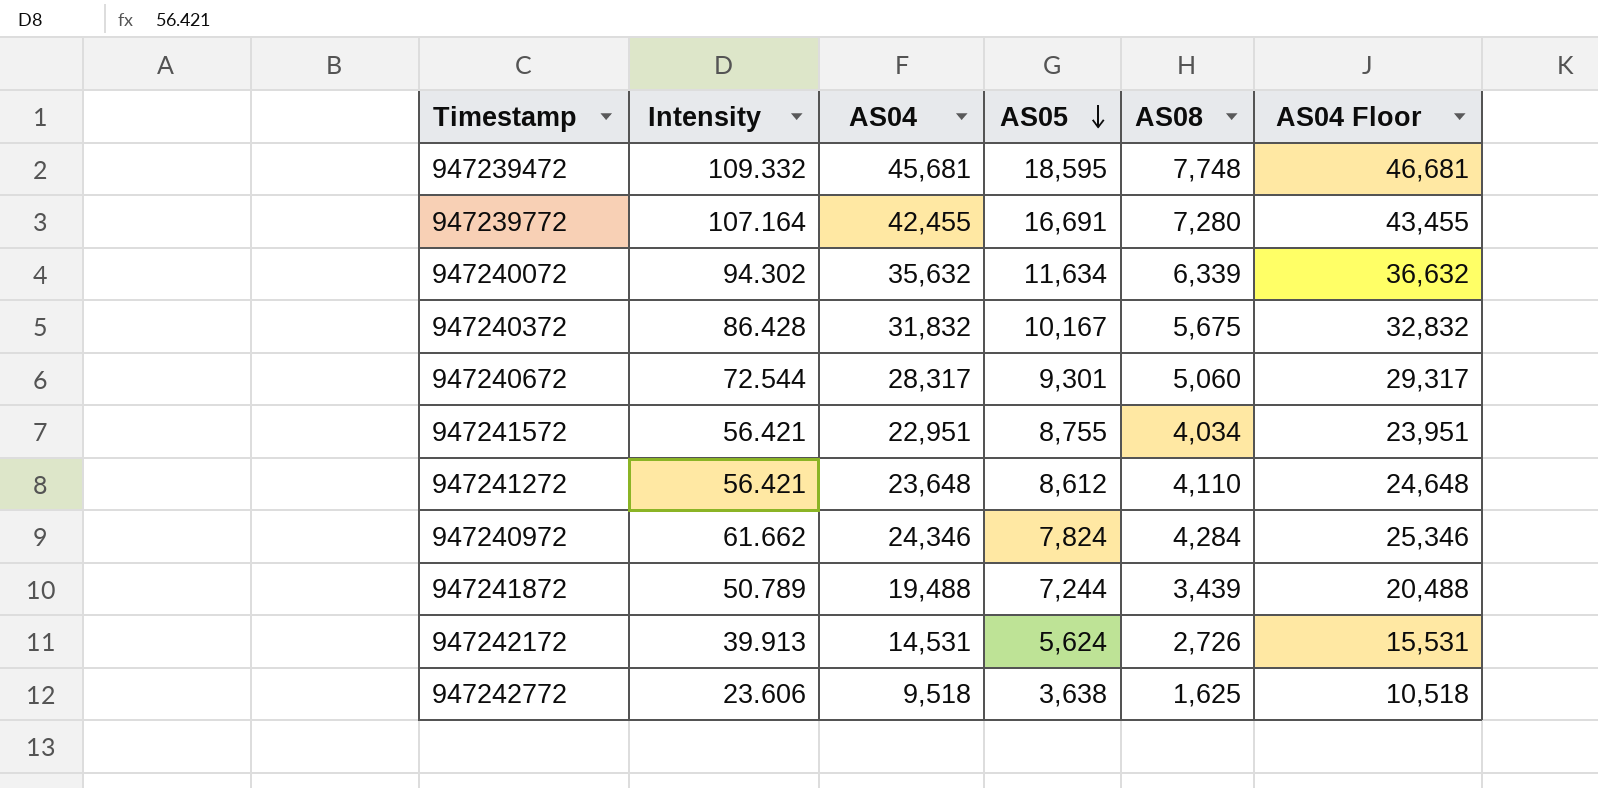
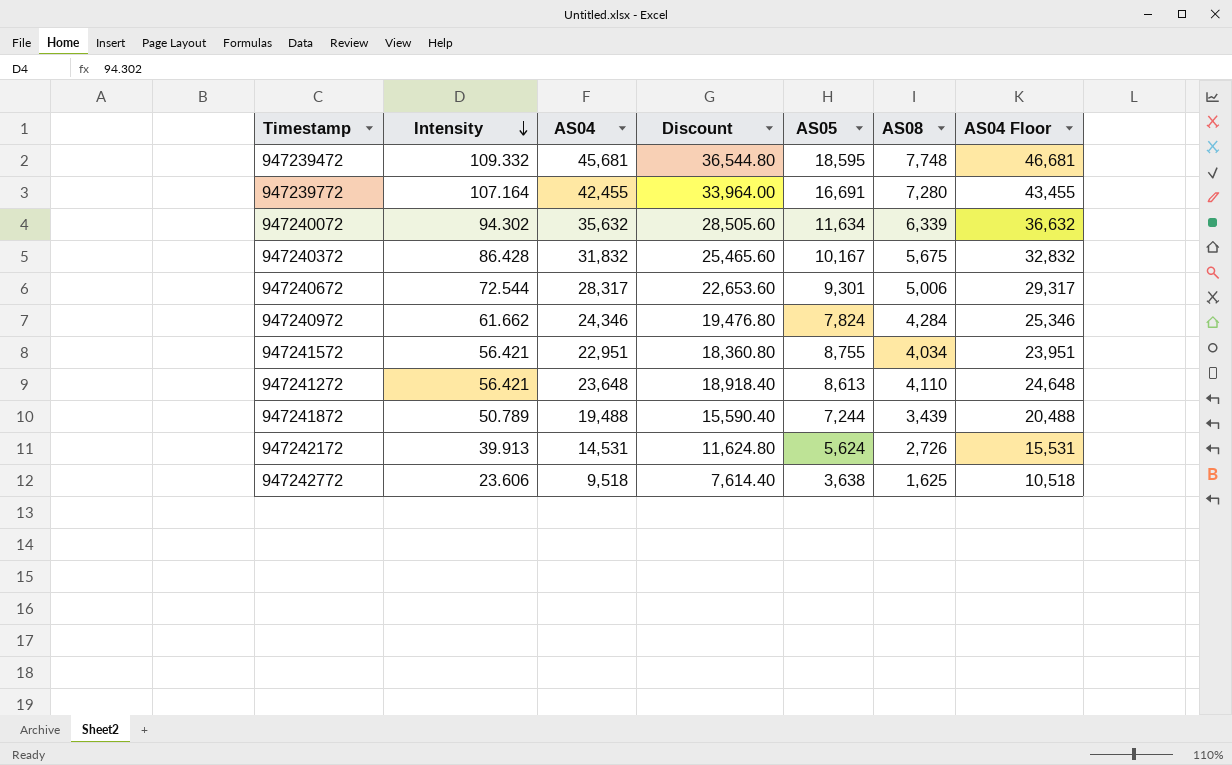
row order: AS05 descending -> Intensity descending
column Discount | formula: none -> [AS04] * 0.8
947240672 | AS08: 5,060 -> 5,006
947241272 | AS05: 8,612 -> 8,613

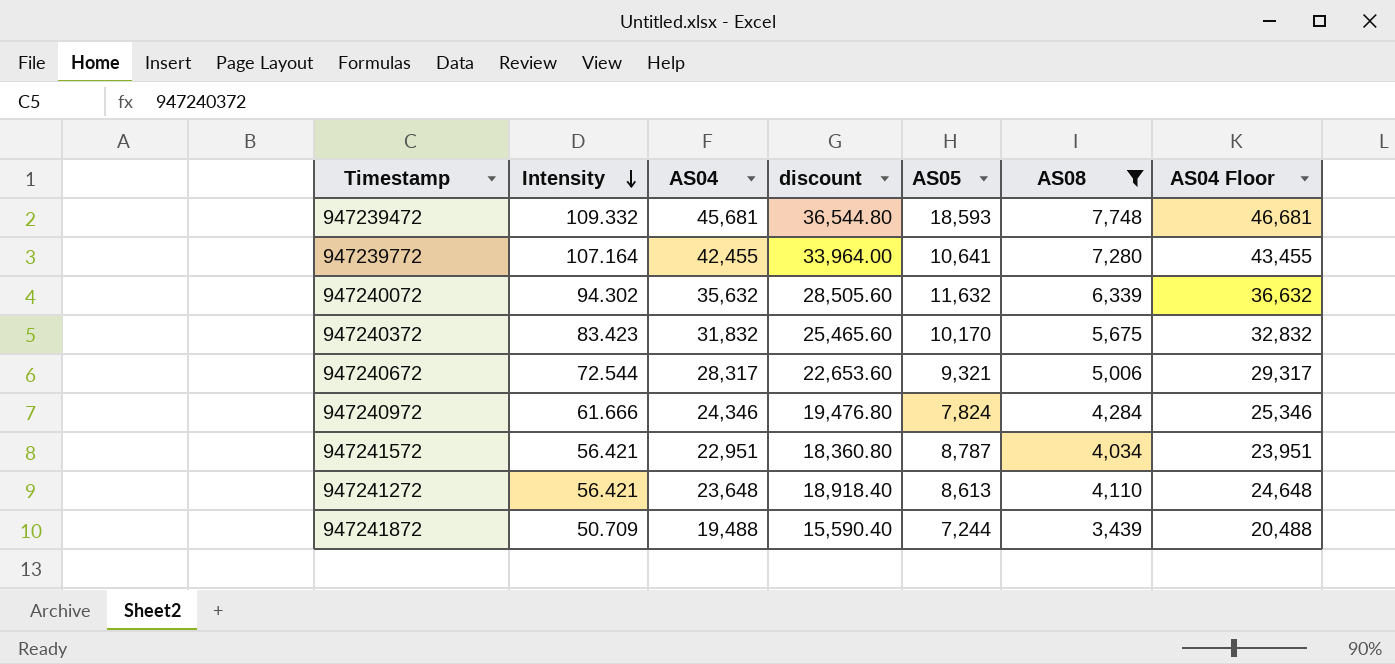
filter: none -> AS08 >= 3,439
column name: Discount -> discount
947239472 | AS05: 18,595 -> 18,593
947239772 | AS05: 16,691 -> 10,641
947240072 | AS05: 11,634 -> 11,632
947240372 | Intensity: 86.428 -> 83.423
947240372 | AS05: 10,167 -> 10,170
947240672 | AS05: 9,301 -> 9,321
947240972 | Intensity: 61.662 -> 61.666
947241572 | AS05: 8,755 -> 8,787
947241872 | Intensity: 50.789 -> 50.709

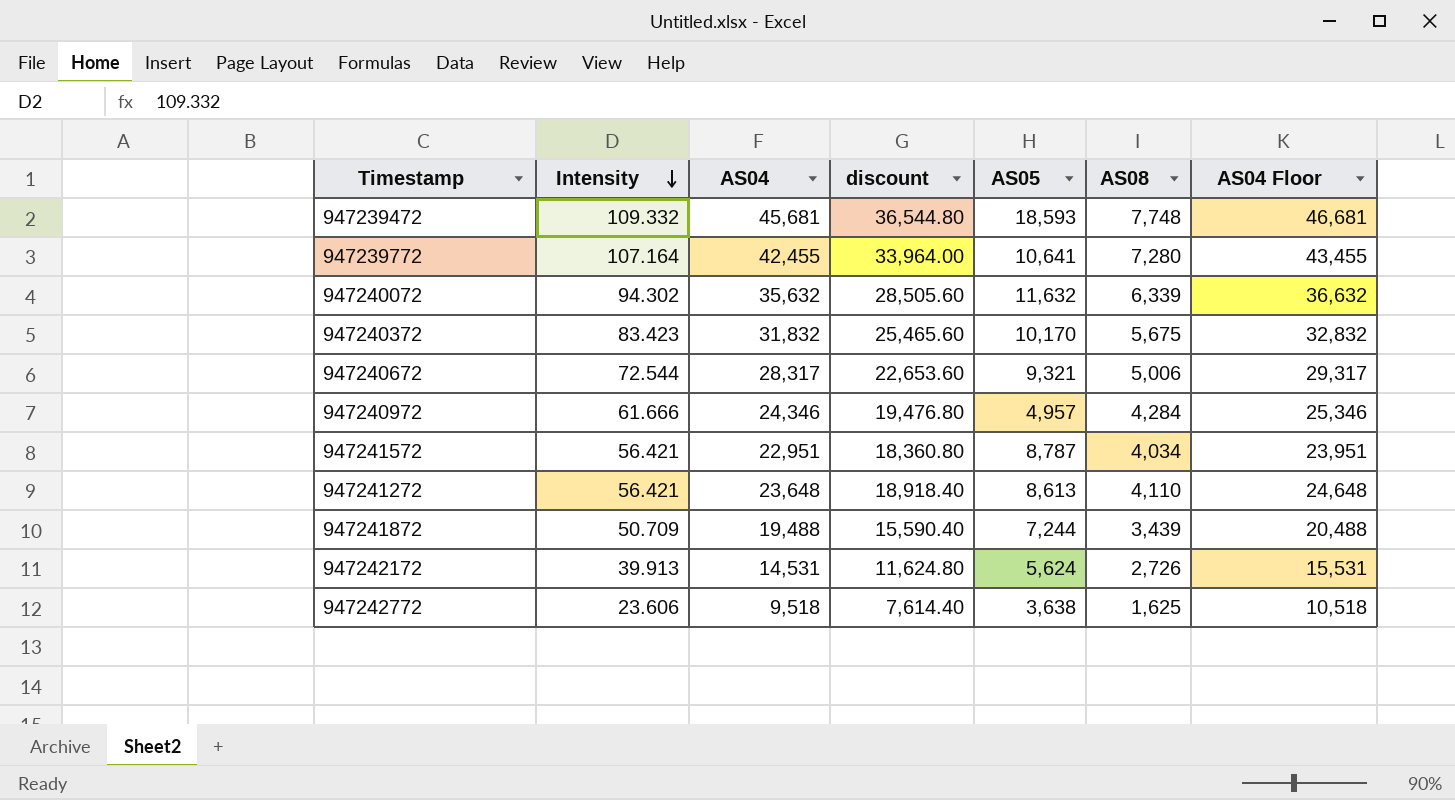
filter: AS08 >= 3,439 -> none
947240972 | AS05: 7,824 -> 4,957

